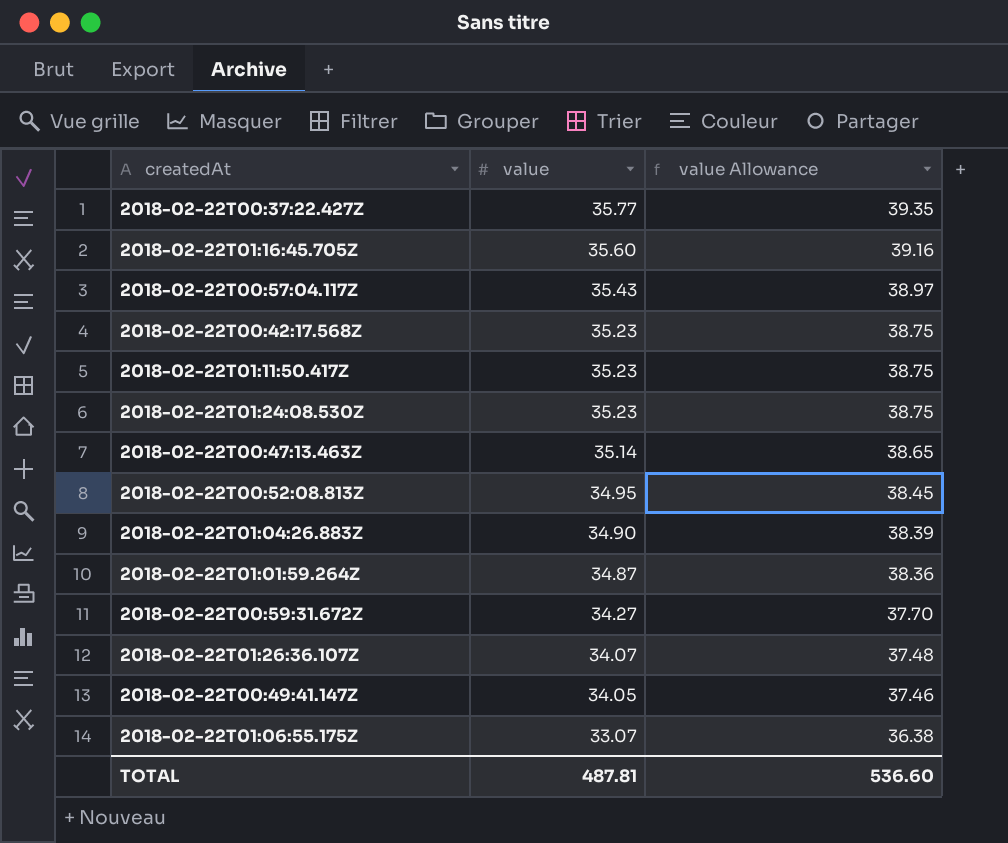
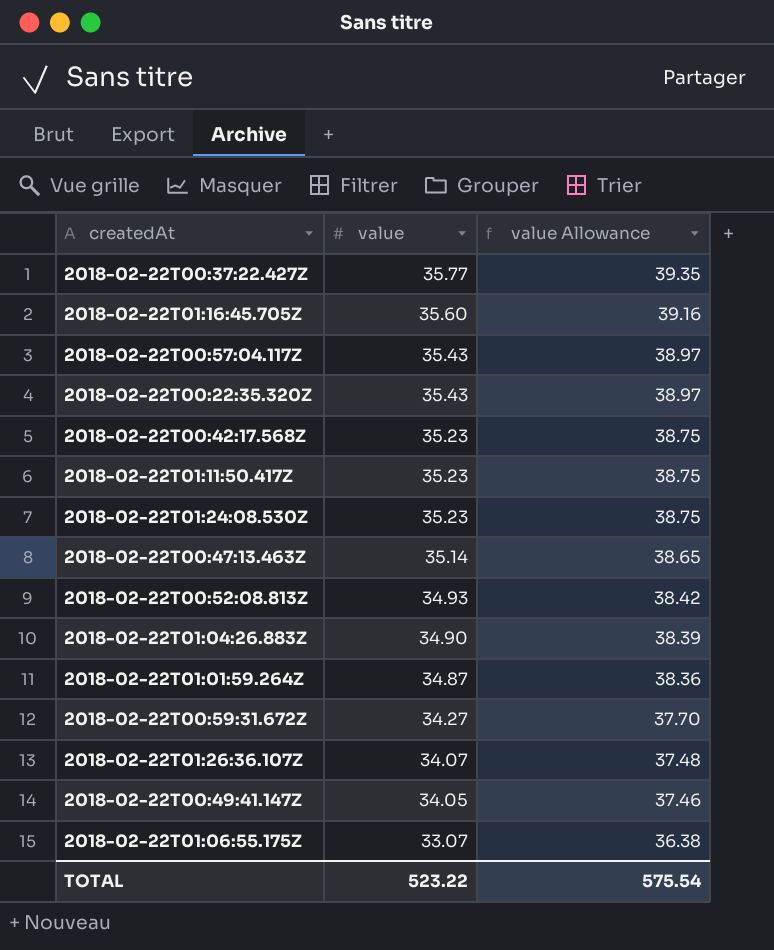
row 2018-02-22T00:22:35.320Z: none -> 35.43 | 38.97
2018-02-22T00:52:08.813Z | value: 34.95 -> 34.93
2018-02-22T00:52:08.813Z | value Allowance: 38.45 -> 38.42
TOTAL | value: 487.81 -> 523.22
TOTAL | value Allowance: 536.60 -> 575.54

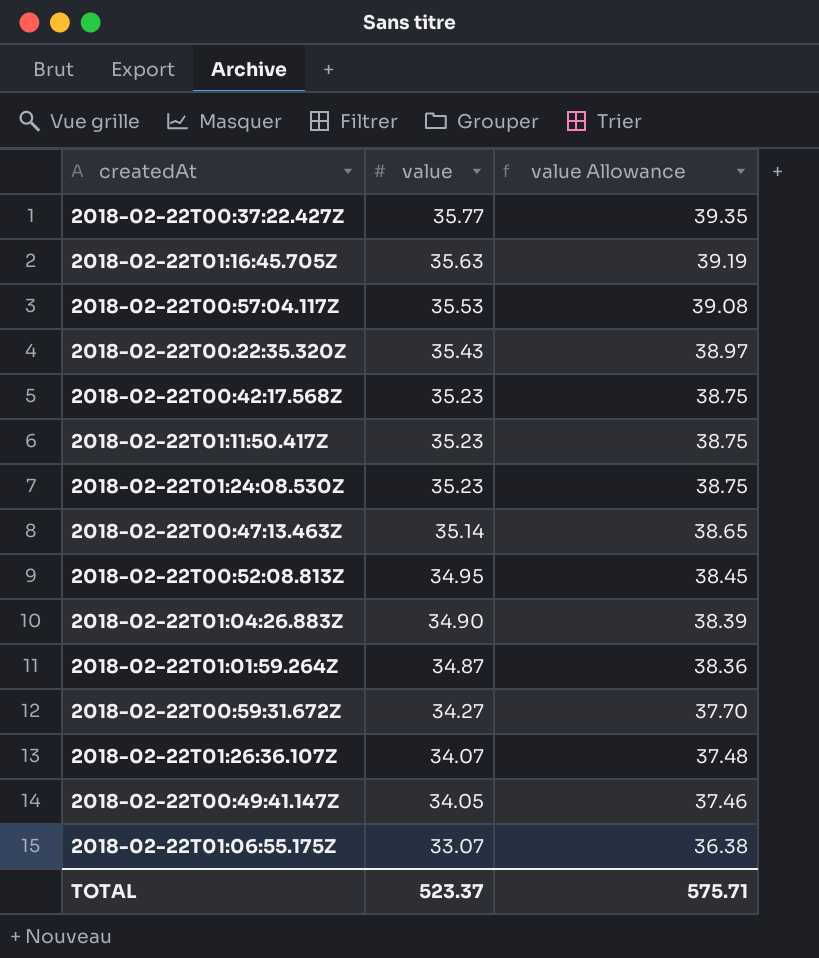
2018-02-22T01:16:45.705Z | value: 35.60 -> 35.63
2018-02-22T01:16:45.705Z | value Allowance: 39.16 -> 39.19
2018-02-22T00:57:04.117Z | value: 35.43 -> 35.53
2018-02-22T00:57:04.117Z | value Allowance: 38.97 -> 39.08
2018-02-22T00:52:08.813Z | value: 34.93 -> 34.95
2018-02-22T00:52:08.813Z | value Allowance: 38.42 -> 38.45
TOTAL | value: 523.22 -> 523.37
TOTAL | value Allowance: 575.54 -> 575.71

